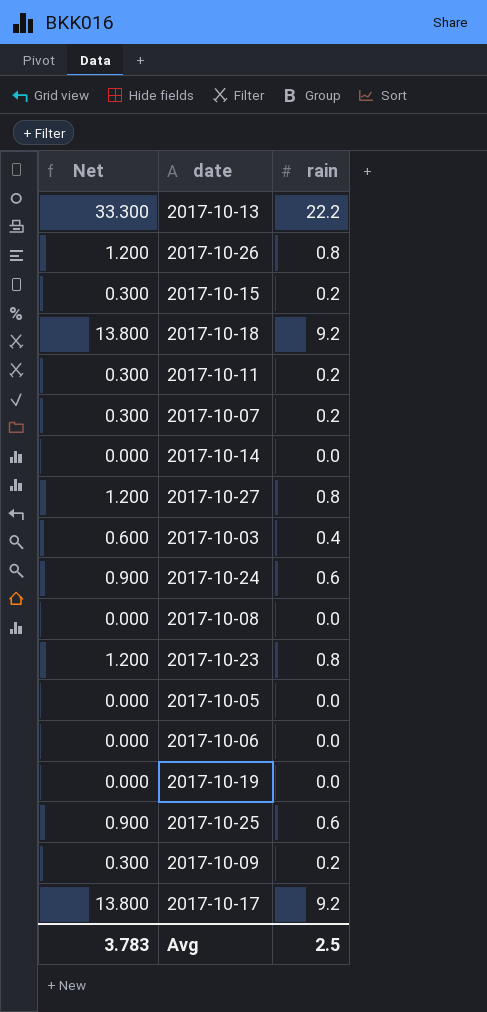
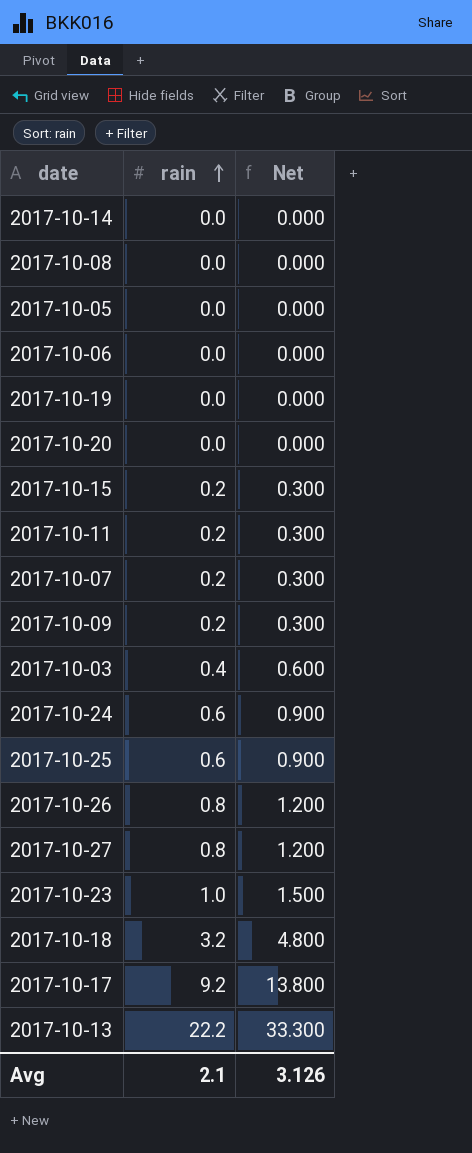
row order: none -> rain ascending
column Net | position: 1 -> 3
row 2017-10-20: none -> 0.0 | 0.000
2017-10-23 | rain: 0.8 -> 1.0
2017-10-23 | Net: 1.200 -> 1.500
2017-10-18 | rain: 9.2 -> 3.2
2017-10-18 | Net: 13.800 -> 4.800
Avg | rain: 2.5 -> 2.1
Avg | Net: 3.783 -> 3.126

